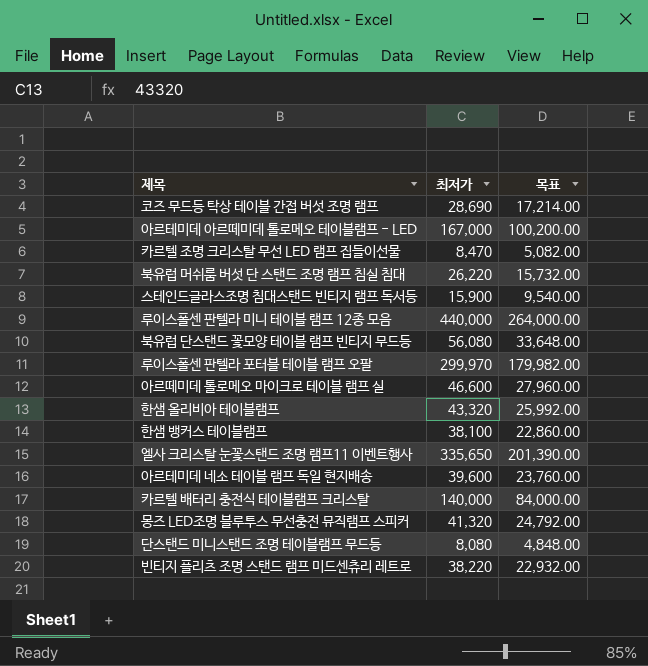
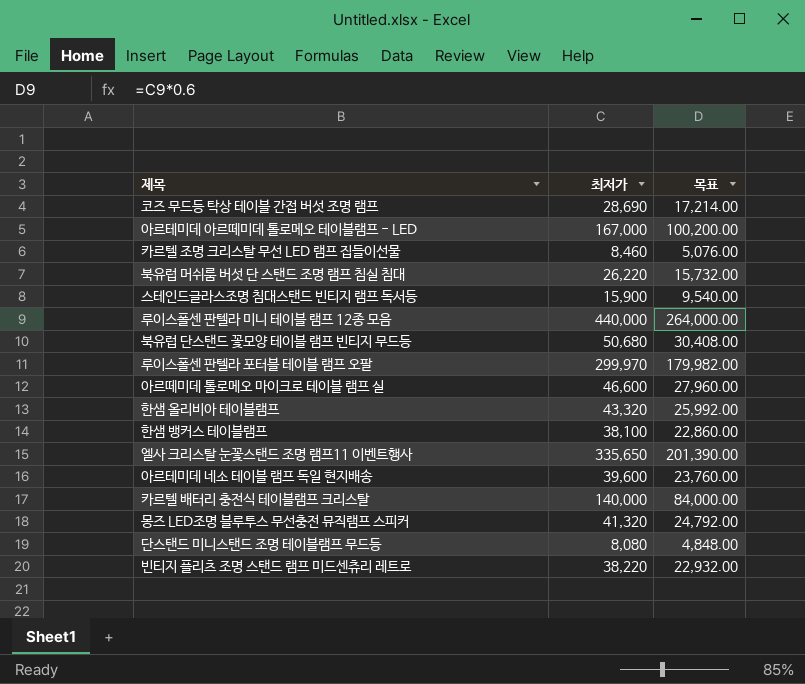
카르텔 조명 크리스탈 무선 LED 램프 집들이선물 | 최저가: 8,470 -> 8,460
카르텔 조명 크리스탈 무선 LED 램프 집들이선물 | 목표: 5,082.00 -> 5,076.00
북유럽 단스탠드 꽃모양 테이블 램프 빈티지 무드등 | 최저가: 56,080 -> 50,680
북유럽 단스탠드 꽃모양 테이블 램프 빈티지 무드등 | 목표: 33,648.00 -> 30,408.00

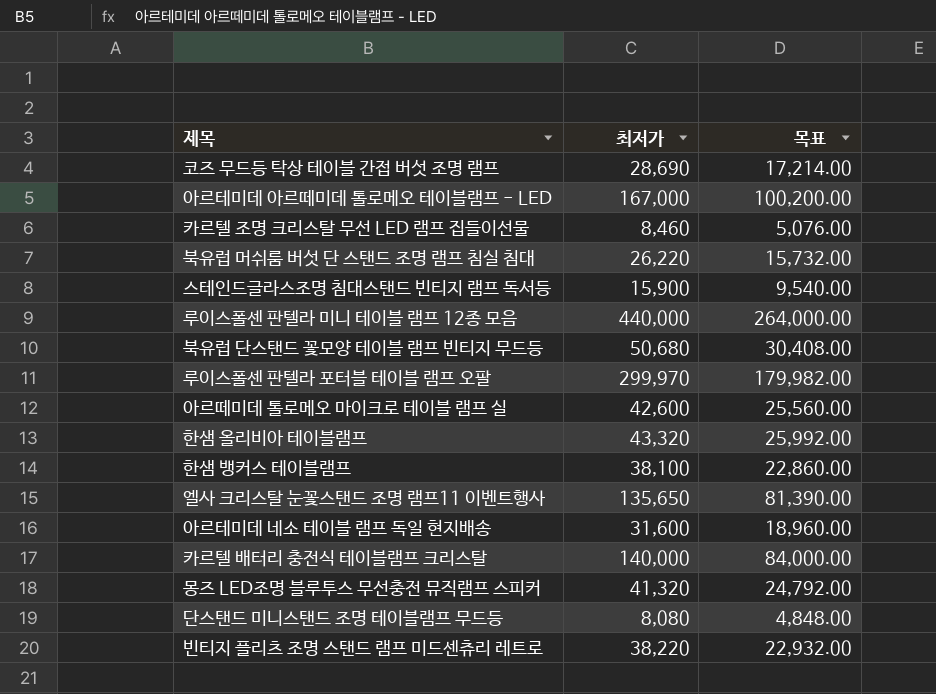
아르떼미데 톨로메오 마이크로 테이블 램프 실 | 최저가: 46,600 -> 42,600
아르떼미데 톨로메오 마이크로 테이블 램프 실 | 목표: 27,960.00 -> 25,560.00
엘사 크리스탈 눈꽃스탠드 조명 램프11 이벤트행사 | 최저가: 335,650 -> 135,650
엘사 크리스탈 눈꽃스탠드 조명 램프11 이벤트행사 | 목표: 201,390.00 -> 81,390.00
아르테미데 네소 테이블 램프 독일 현지배송 | 최저가: 39,600 -> 31,600
아르테미데 네소 테이블 램프 독일 현지배송 | 목표: 23,760.00 -> 18,960.00

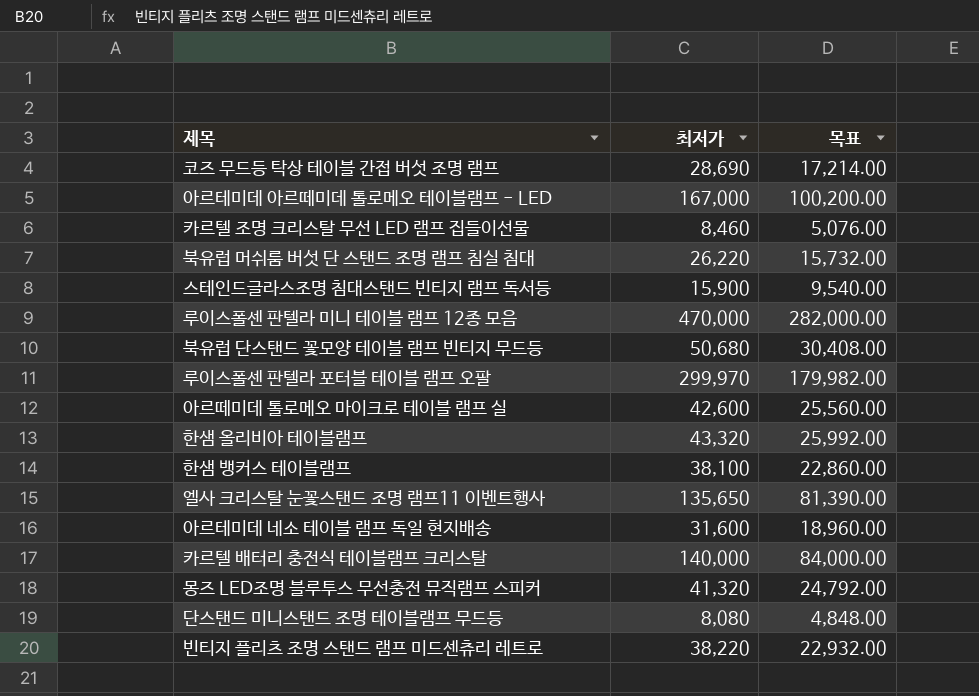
루이스폴센 판텔라 미니 테이블 램프 12종 모음 | 최저가: 440,000 -> 470,000
루이스폴센 판텔라 미니 테이블 램프 12종 모음 | 목표: 264,000.00 -> 282,000.00

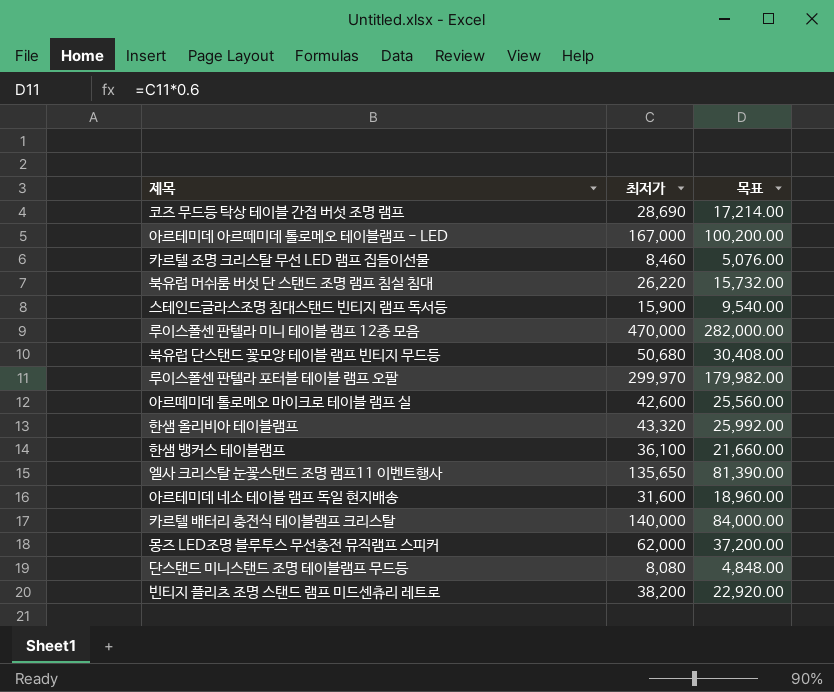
한샘 뱅커스 테이블램프 | 최저가: 38,100 -> 36,100
한샘 뱅커스 테이블램프 | 목표: 22,860.00 -> 21,660.00
몽즈 LED조명 블루투스 무선충전 뮤직램프 스피커 | 최저가: 41,320 -> 62,000
몽즈 LED조명 블루투스 무선충전 뮤직램프 스피커 | 목표: 24,792.00 -> 37,200.00
빈티지 플리츠 조명 스탠드 램프 미드센츄리 레트로 | 최저가: 38,220 -> 38,200
빈티지 플리츠 조명 스탠드 램프 미드센츄리 레트로 | 목표: 22,932.00 -> 22,920.00

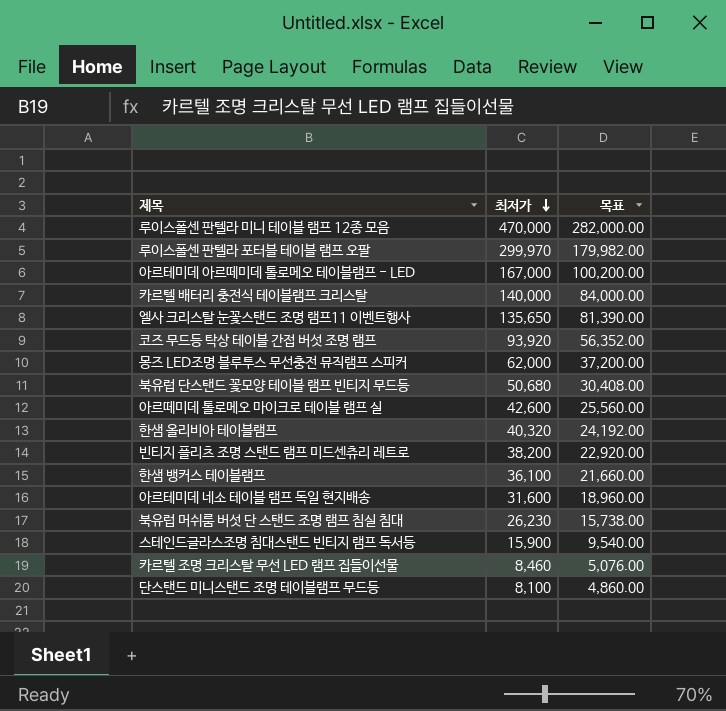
row order: none -> 최저가 descending
코즈 무드등 탁상 테이블 간접 버섯 조명 램프 | 최저가: 28,690 -> 93,920
코즈 무드등 탁상 테이블 간접 버섯 조명 램프 | 목표: 17,214.00 -> 56,352.00
한샘 올리비아 테이블램프 | 최저가: 43,320 -> 40,320
한샘 올리비아 테이블램프 | 목표: 25,992.00 -> 24,192.00
북유럽 머쉬룸 버섯 단 스탠드 조명 램프 침실 침대 | 최저가: 26,220 -> 26,230
북유럽 머쉬룸 버섯 단 스탠드 조명 램프 침실 침대 | 목표: 15,732.00 -> 15,738.00
단스탠드 미니스탠드 조명 테이블램프 무드등 | 최저가: 8,080 -> 8,100
단스탠드 미니스탠드 조명 테이블램프 무드등 | 목표: 4,848.00 -> 4,860.00

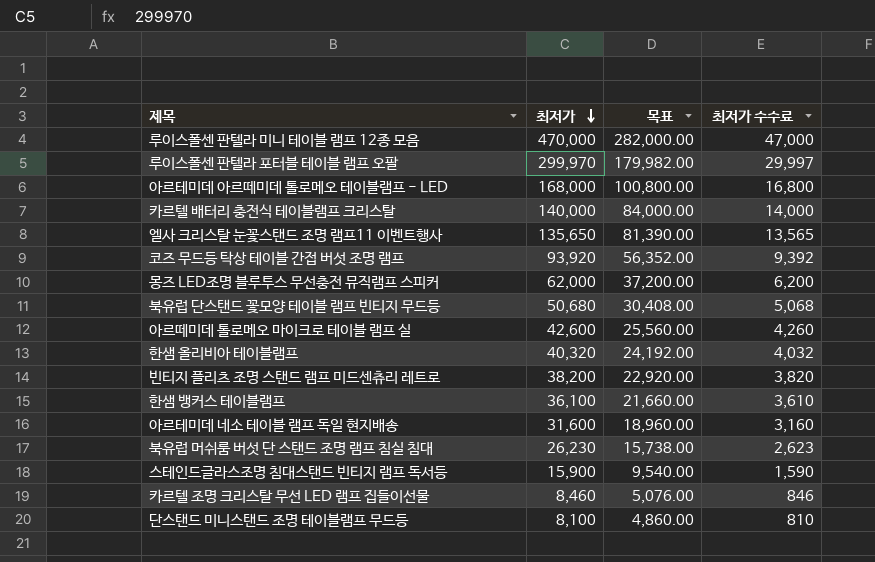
column 최저가 수수료 | formula: none -> [최저가] * 0.1
아르테미데 아르떼미데 톨로메오 테이블램프 - LED | 최저가: 167,000 -> 168,000
아르테미데 아르떼미데 톨로메오 테이블램프 - LED | 목표: 100,200.00 -> 100,800.00

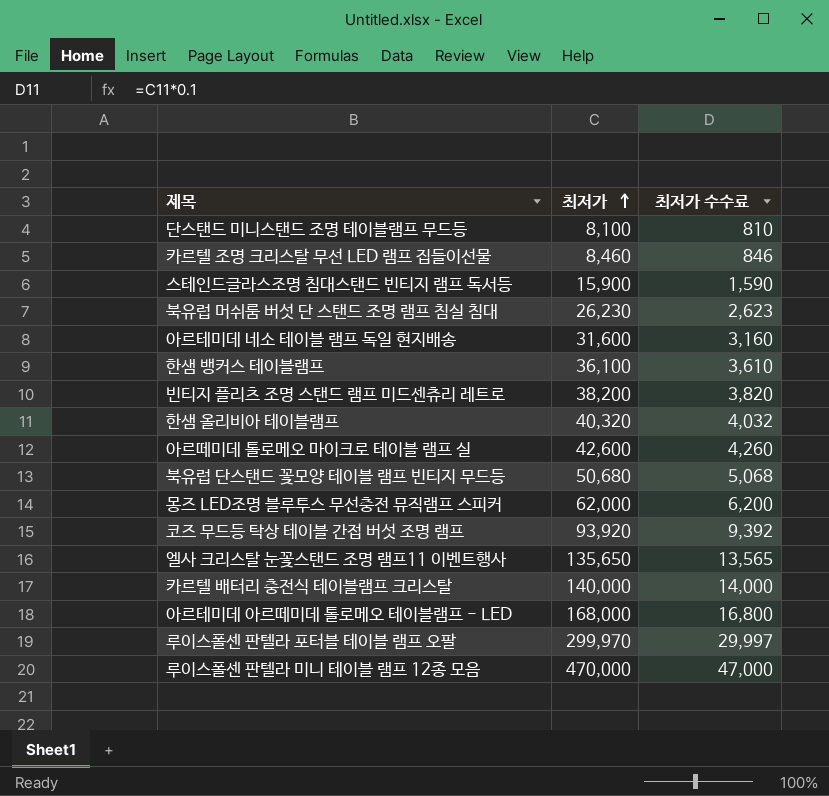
row order: 최저가 descending -> 최저가 ascending
column 목표 | formula: [최저가] * 0.6 -> none

